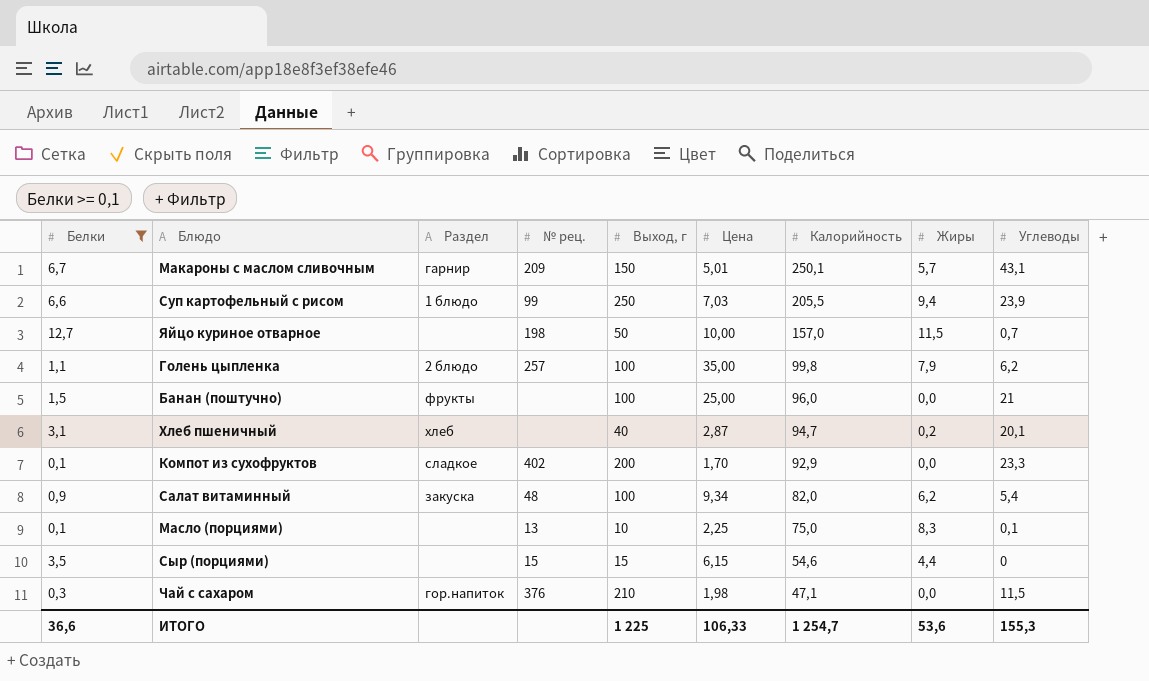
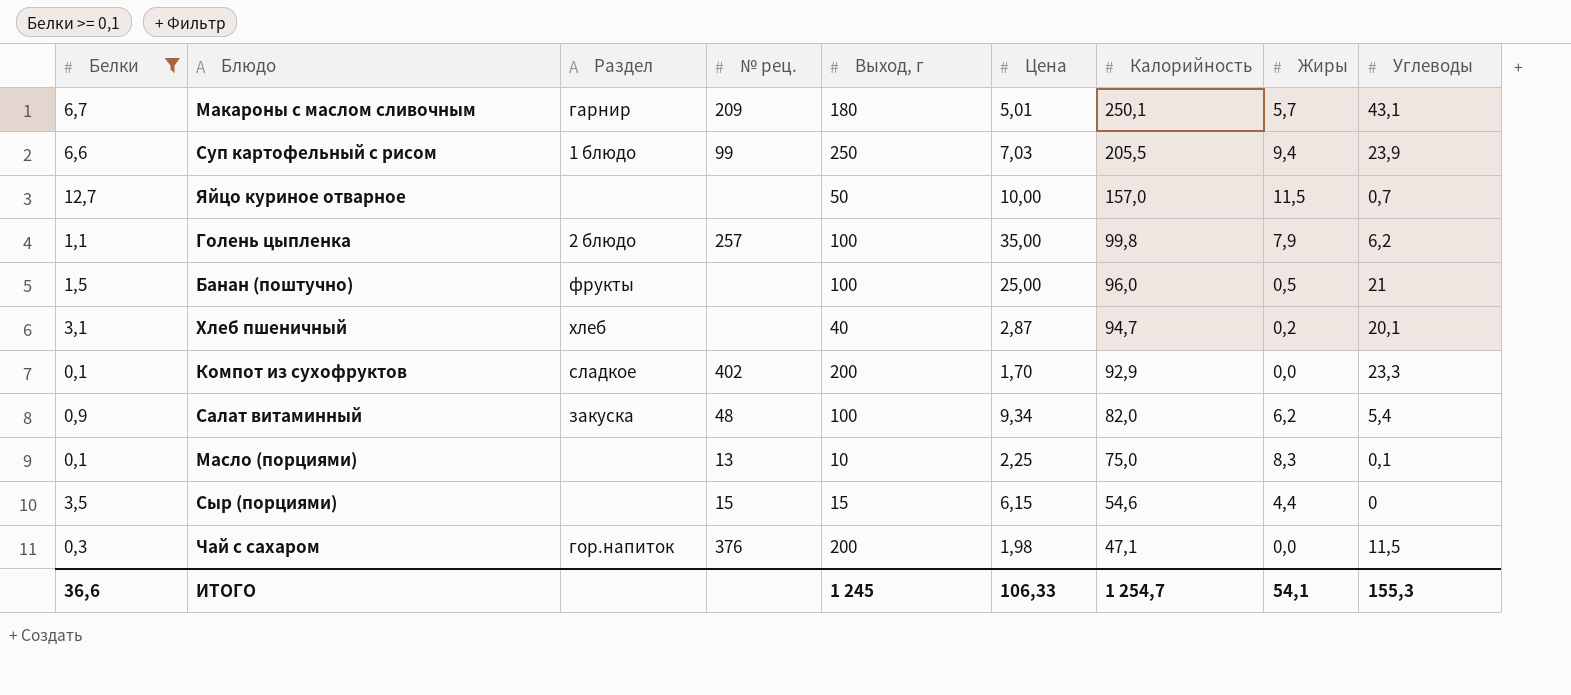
Макароны с маслом сливочным | Выход, г: 150 -> 180
Яйцо куриное отварное | № рец.: 198 -> none
Банан (поштучно) | Жиры: 0,0 -> 0,5
Чай с сахаром | Выход, г: 210 -> 200
ИТОГО | Выход, г: 1 225 -> 1 245
ИТОГО | Жиры: 53,6 -> 54,1

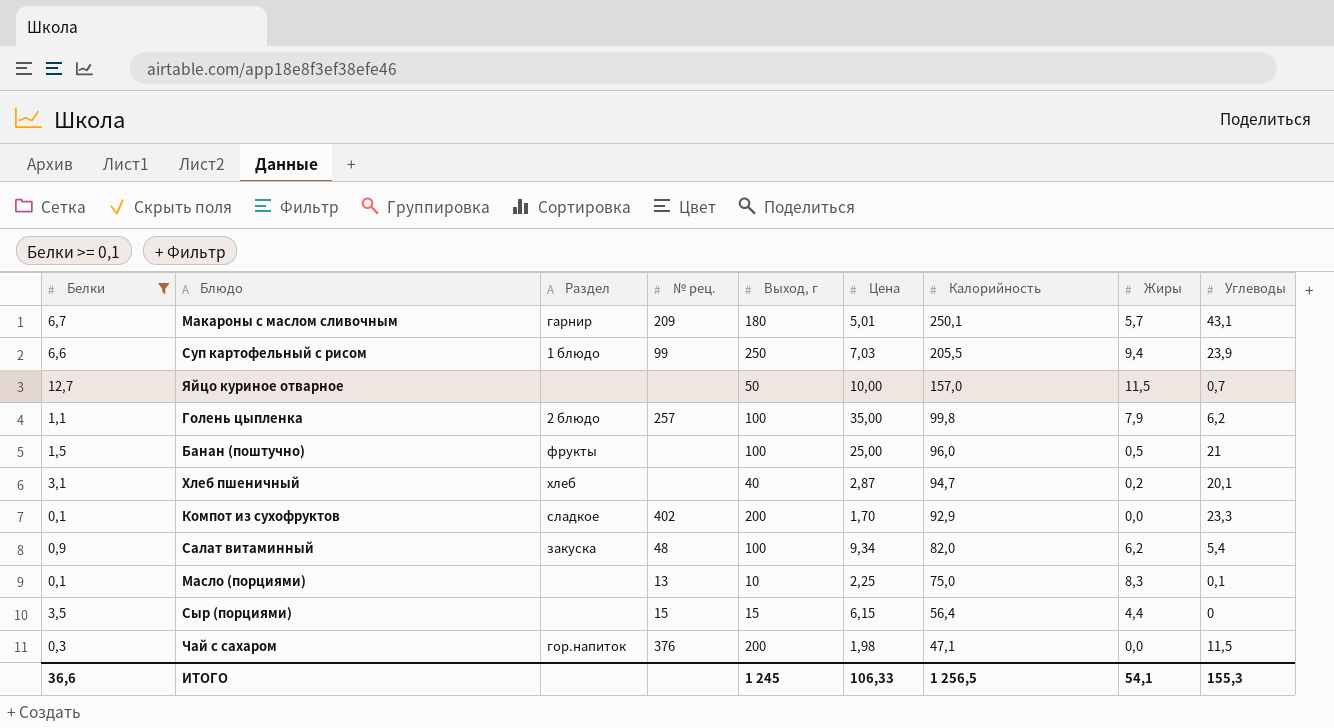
Сыр (порциями) | Калорийность: 54,6 -> 56,4
ИТОГО | Калорийность: 1 254,7 -> 1 256,5

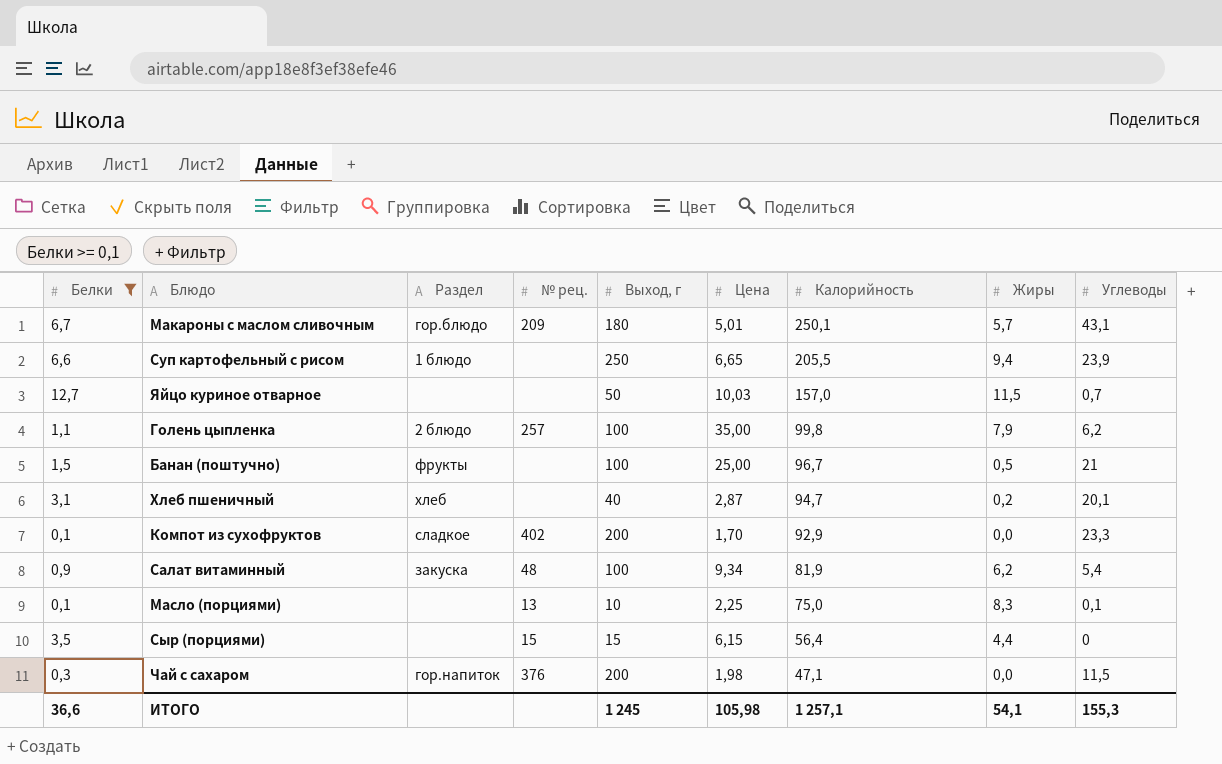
Макароны с маслом сливочным | Раздел: гарнир -> гор.блюдо
Суп картофельный с рисом | № рец.: 99 -> none
Суп картофельный с рисом | Цена: 7,03 -> 6,65
Яйцо куриное отварное | Цена: 10,00 -> 10,03
Банан (поштучно) | Калорийность: 96,0 -> 96,7
Салат витаминный | Калорийность: 82,0 -> 81,9
ИТОГО | Цена: 106,33 -> 105,98
ИТОГО | Калорийность: 1 256,5 -> 1 257,1

